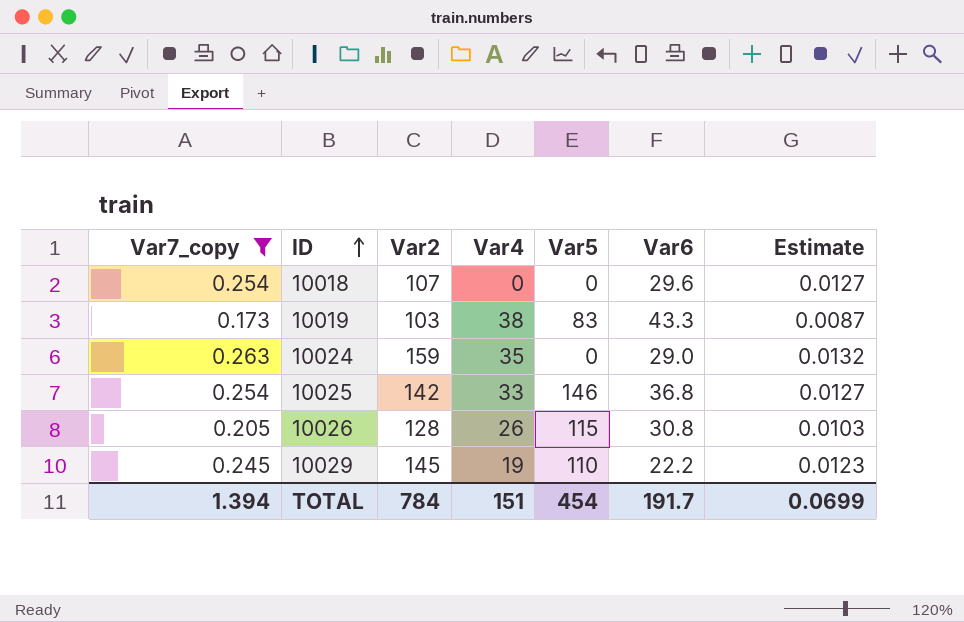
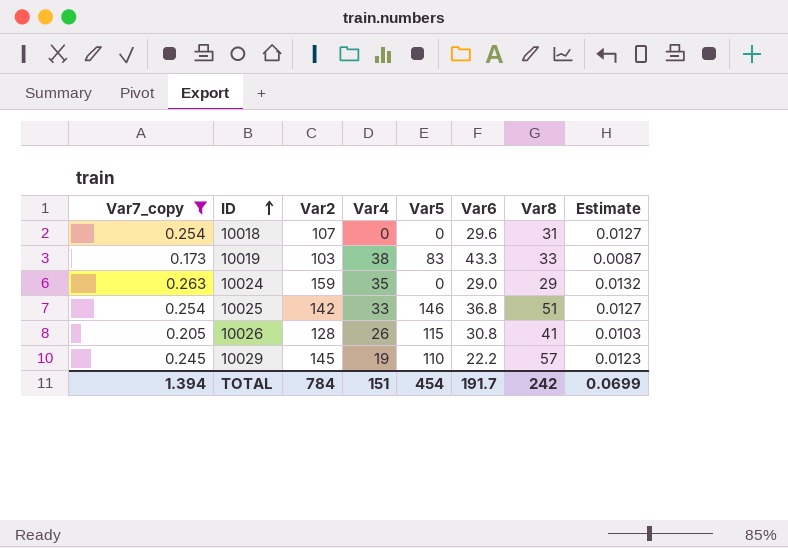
column Var8 | position: none -> 7

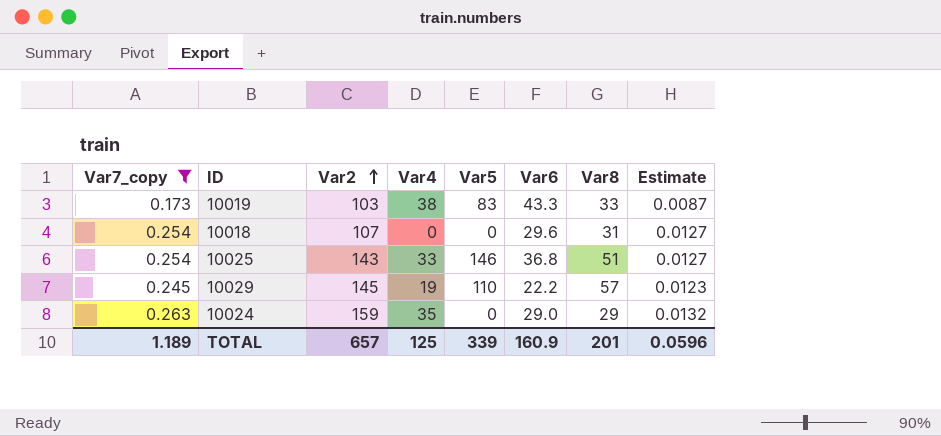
row order: ID ascending -> Var2 ascending
row 10026: 0.205 | 128 | 26 | 115 | 30.8 | 41 | 0.0103 -> none
10025 | Var2: 142 -> 143
TOTAL | Var7_copy: 1.394 -> 1.189
TOTAL | Var2: 784 -> 657
TOTAL | Var4: 151 -> 125
TOTAL | Var5: 454 -> 339
TOTAL | Var6: 191.7 -> 160.9
TOTAL | Var8: 242 -> 201
TOTAL | Estimate: 0.0699 -> 0.0596

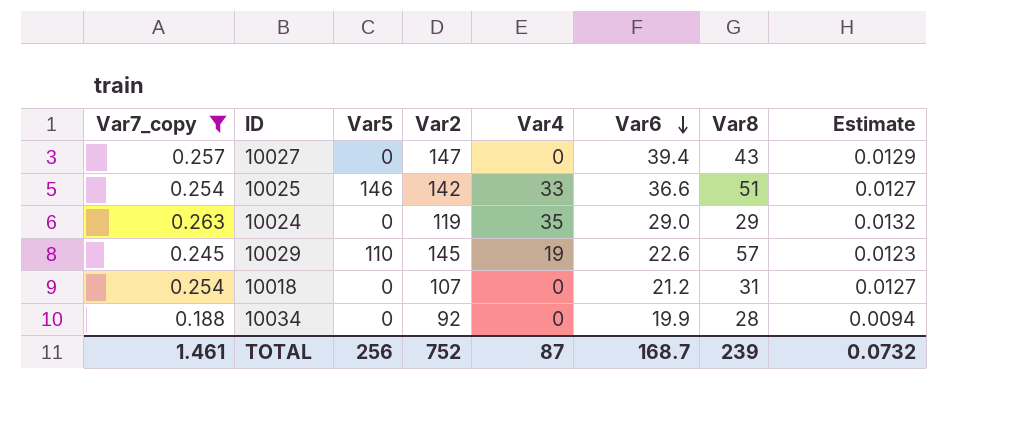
row order: Var2 ascending -> Var6 descending
column Var5 | position: 5 -> 3
row 10019: 0.173 | 103 | 38 | 83 | 43.3 | 33 | 0.0087 -> none
row 10027: none -> 0.257 | 0 | 147 | 0 | 39.4 | 43 | 0.0129
10025 | Var2: 143 -> 142
10025 | Var6: 36.8 -> 36.6
10024 | Var2: 159 -> 119
10029 | Var6: 22.2 -> 22.6
10018 | Var6: 29.6 -> 21.2
row 10034: none -> 0.188 | 0 | 92 | 0 | 19.9 | 28 | 0.0094
TOTAL | Var7_copy: 1.189 -> 1.461
TOTAL | Var5: 339 -> 256
TOTAL | Var2: 657 -> 752
TOTAL | Var4: 125 -> 87
TOTAL | Var6: 160.9 -> 168.7
TOTAL | Var8: 201 -> 239
TOTAL | Estimate: 0.0596 -> 0.0732

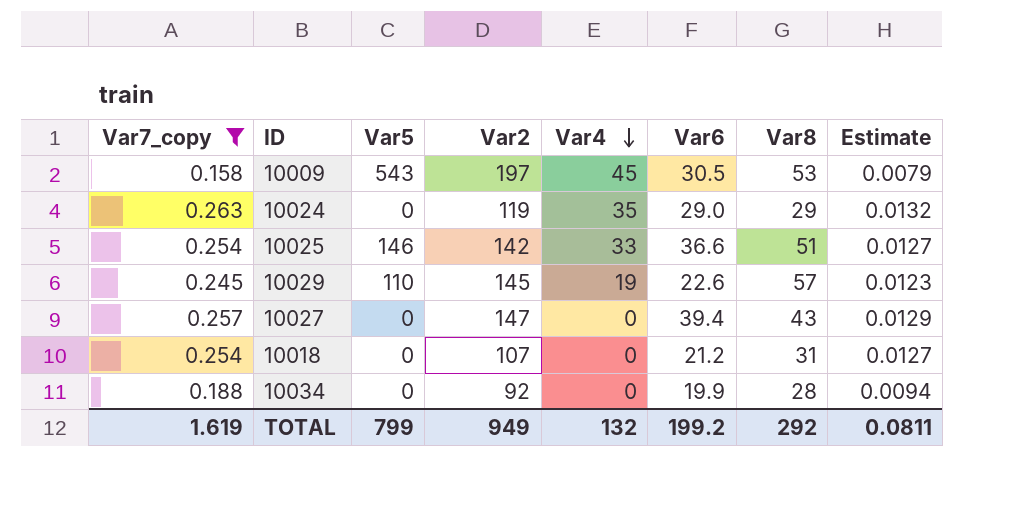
row order: Var6 descending -> Var4 descending
row 10009: none -> 0.158 | 543 | 197 | 45 | 30.5 | 53 | 0.0079
TOTAL | Var7_copy: 1.461 -> 1.619
TOTAL | Var5: 256 -> 799
TOTAL | Var2: 752 -> 949
TOTAL | Var4: 87 -> 132
TOTAL | Var6: 168.7 -> 199.2
TOTAL | Var8: 239 -> 292
TOTAL | Estimate: 0.0732 -> 0.0811

